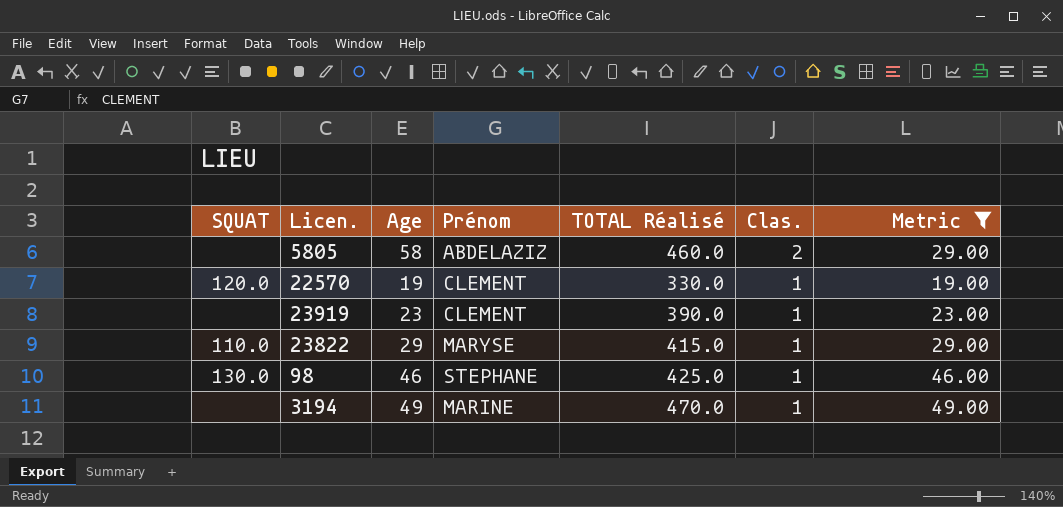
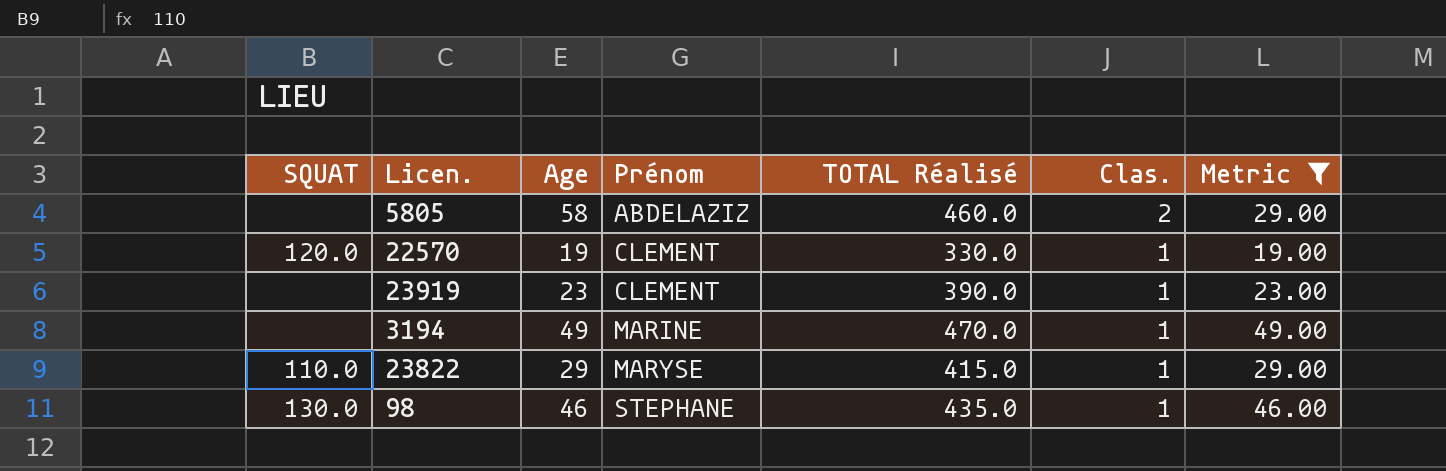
row order: Clas. descending -> Prénom ascending
98 | TOTAL Réalisé: 425.0 -> 435.0

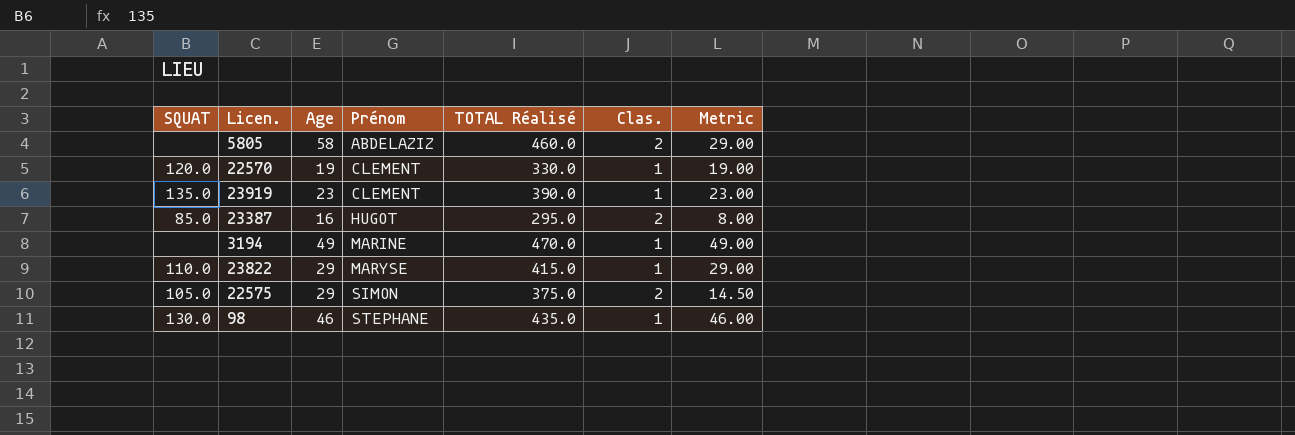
filter: Metric >= 19.00 -> none
23919 | SQUAT: none -> 135.0

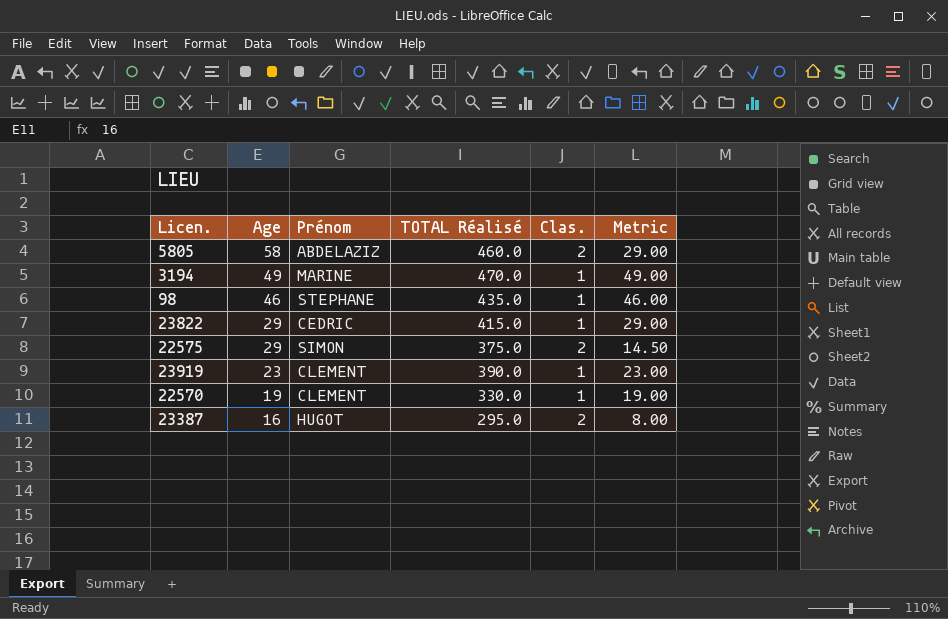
row order: Prénom ascending -> Age descending
column SQUAT | position: 1 -> none
23822 | Prénom: MARYSE -> CEDRIC

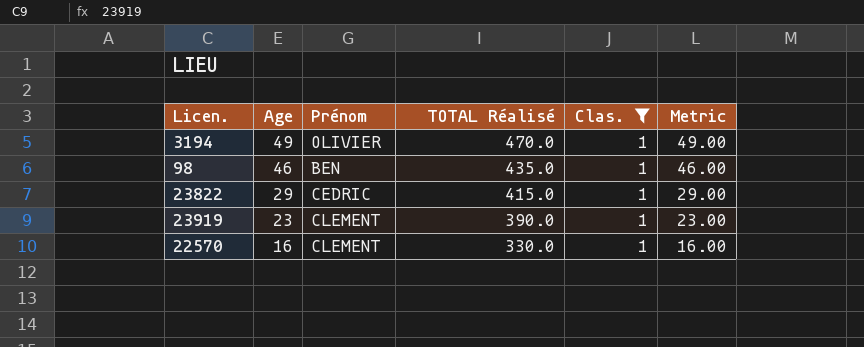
filter: none -> Clas. = 1
3194 | Prénom: MARINE -> OLIVIER
98 | Prénom: STEPHANE -> BEN
22570 | Age: 19 -> 16
22570 | Metric: 19.00 -> 16.00

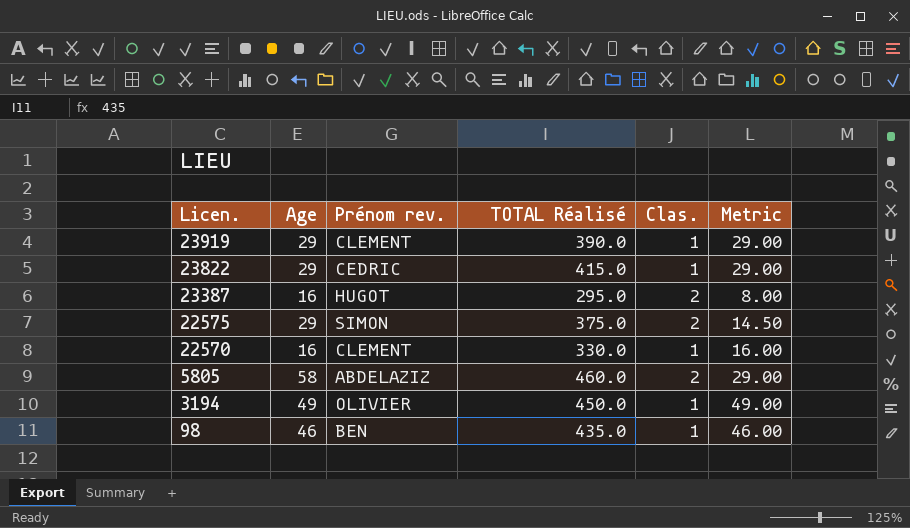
filter: Clas. = 1 -> none
row order: Age descending -> Licen. descending
column name: Prénom -> Prénom rev.
23919 | Age: 23 -> 29
23919 | Metric: 23.00 -> 29.00
3194 | TOTAL Réalisé: 470.0 -> 450.0

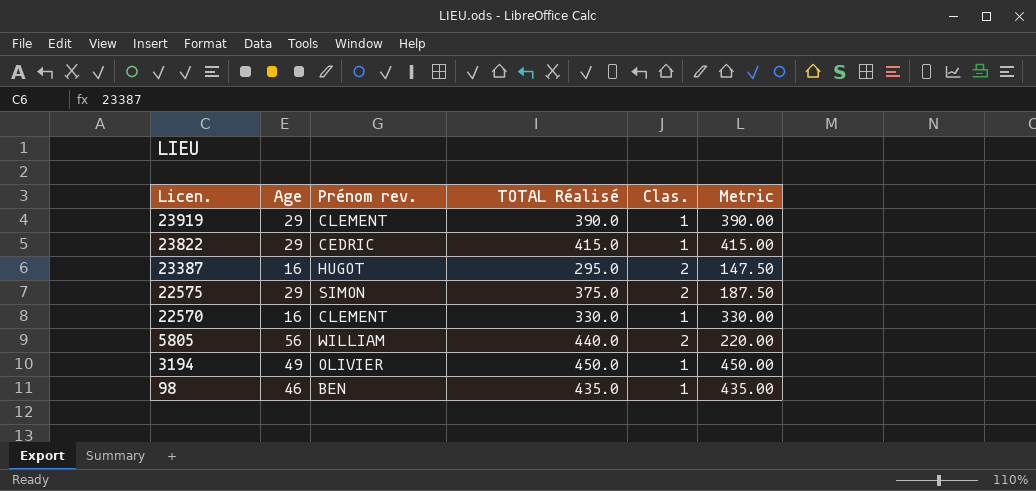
column Metric | formula: [Age] / [Clas.] -> [TOTAL Réalisé] / [Clas.]
5805 | Age: 58 -> 56
5805 | Prénom rev.: ABDELAZIZ -> WILLIAM
5805 | TOTAL Réalisé: 460.0 -> 440.0

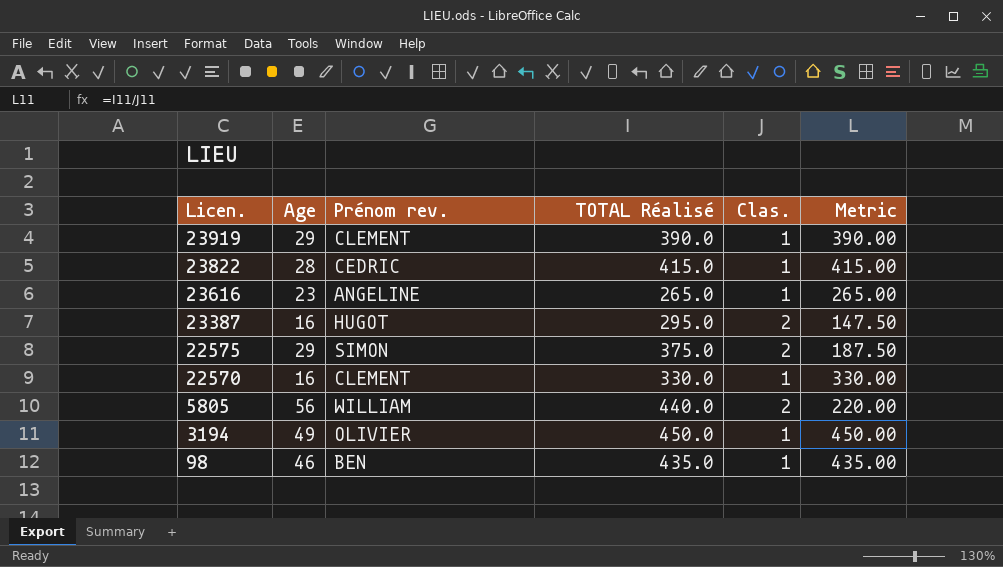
23822 | Age: 29 -> 28
row 23616: none -> 23 | ANGELINE | 265.0 | 1 | 265.00

